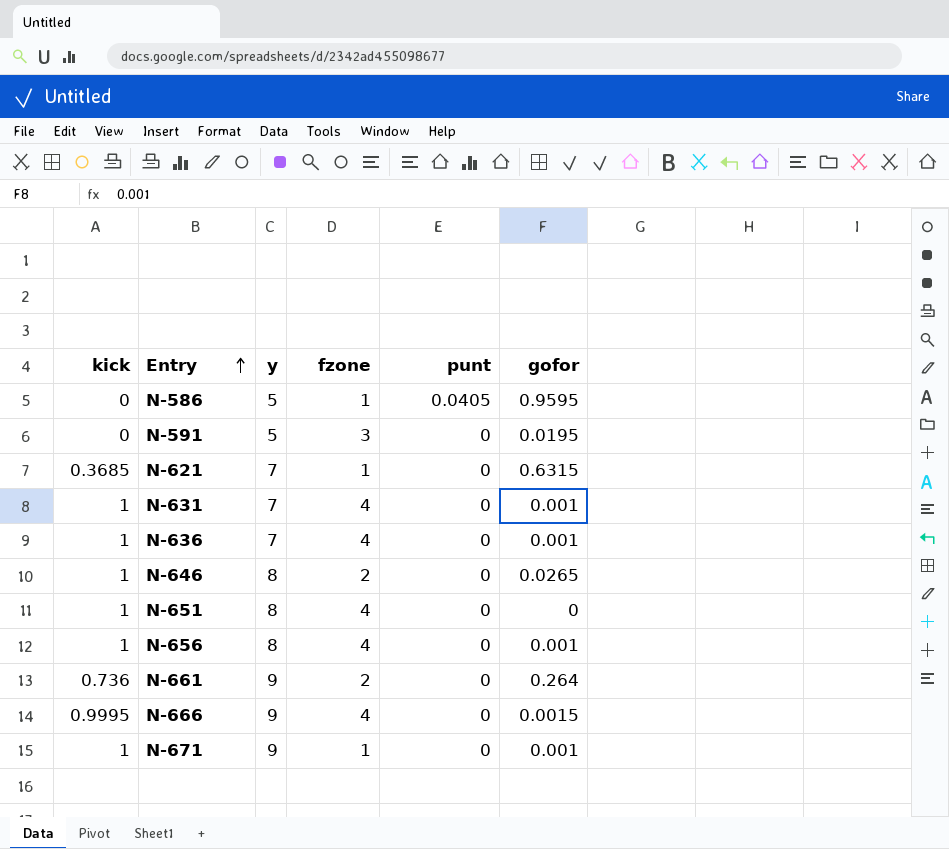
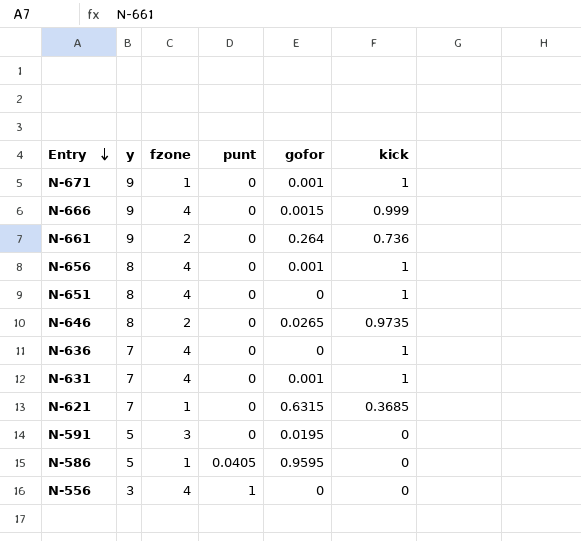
row order: Entry ascending -> Entry descending
column kick | position: 1 -> 6
N-666 | kick: 0.9995 -> 0.999
N-646 | kick: 1 -> 0.9735
N-636 | gofor: 0.001 -> 0
row N-556: none -> 3 | 4 | 1 | 0 | 0

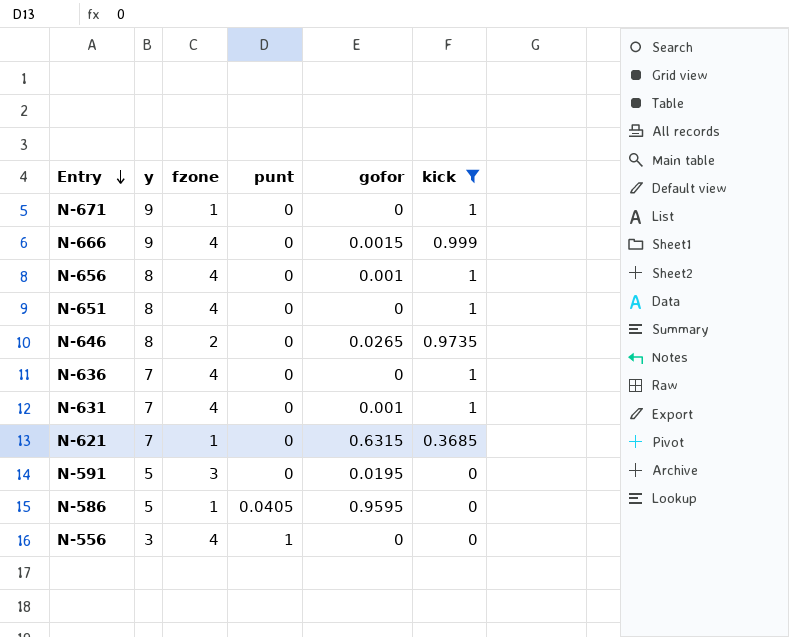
filter: none -> kick != 0.736
N-671 | gofor: 0.001 -> 0

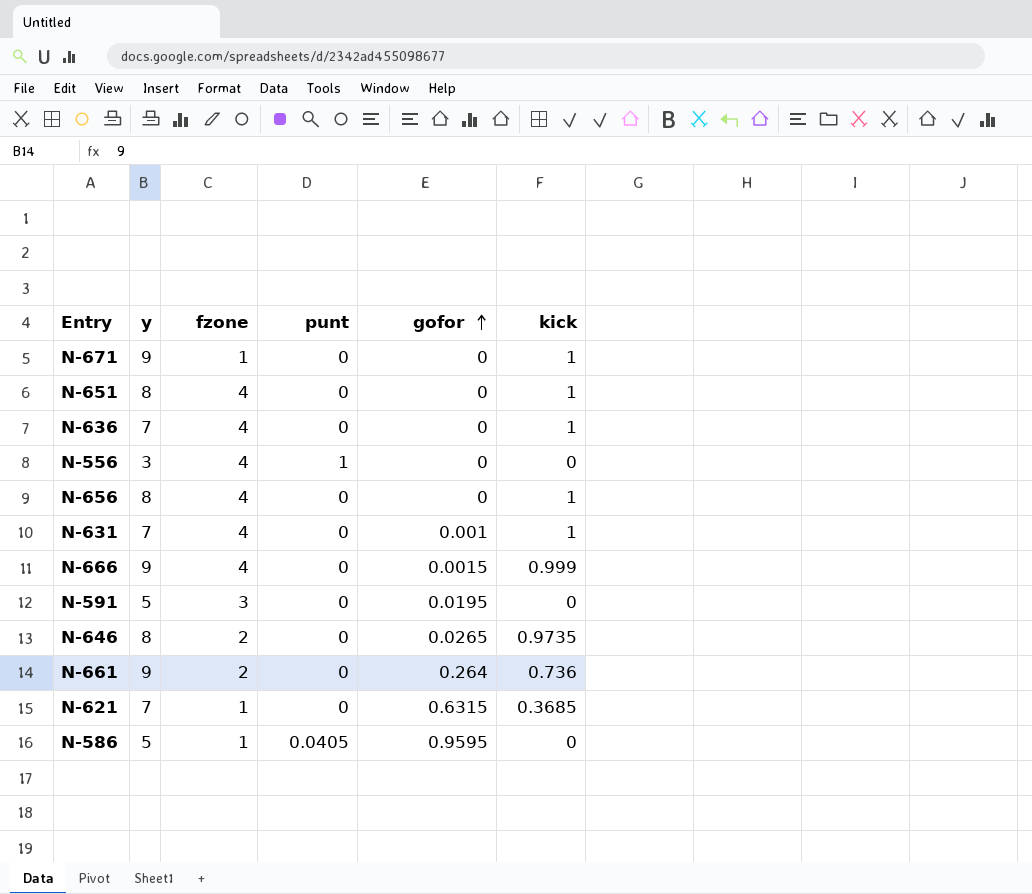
filter: kick != 0.736 -> none
row order: Entry descending -> gofor ascending
N-656 | gofor: 0.001 -> 0

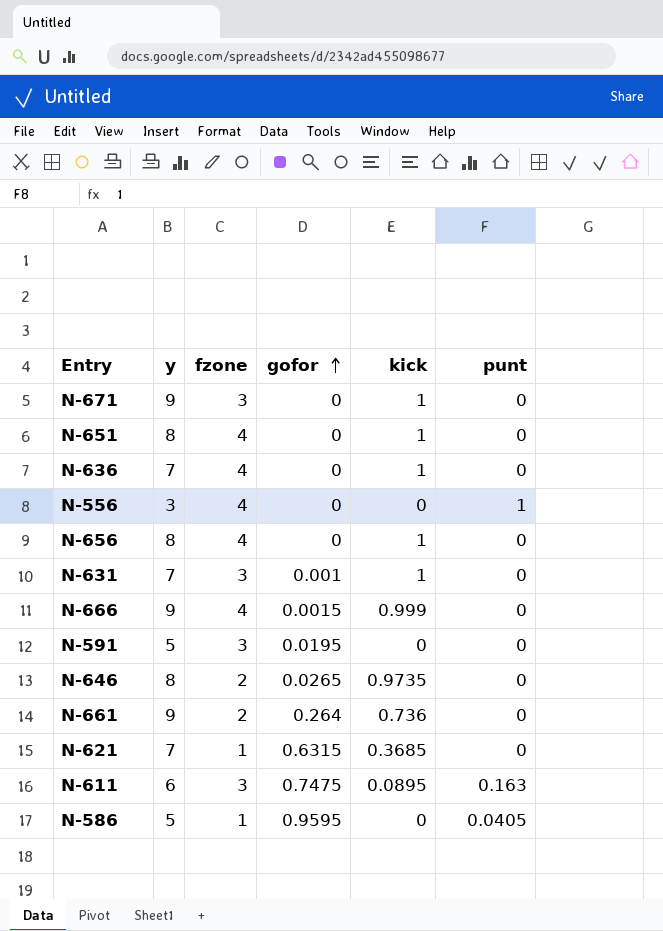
column punt | position: 4 -> 6
N-671 | fzone: 1 -> 3
N-631 | fzone: 4 -> 3
row N-611: none -> 6 | 3 | 0.7475 | 0.0895 | 0.163

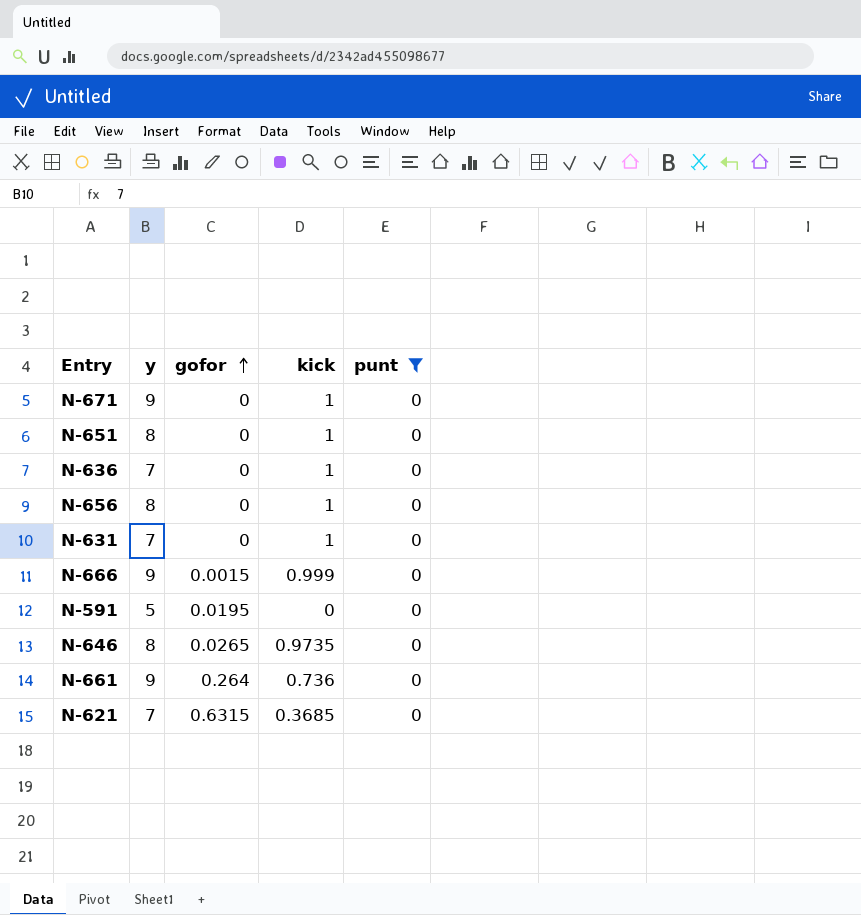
filter: none -> punt = 0
column fzone | position: 3 -> none
N-631 | gofor: 0.001 -> 0

